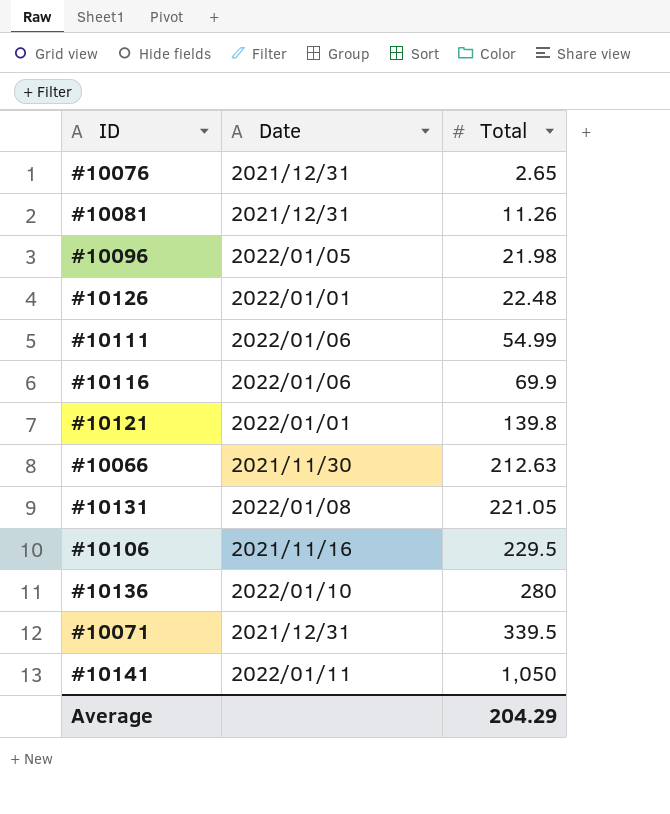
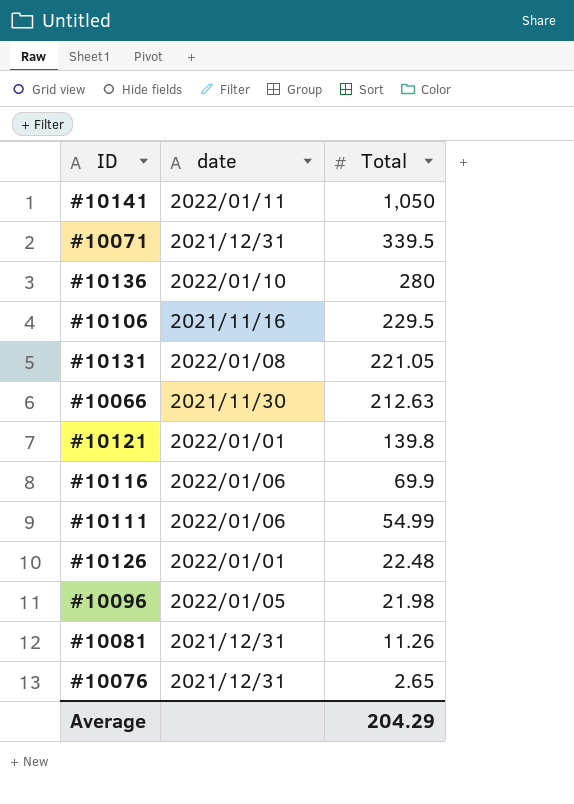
row order: Total ascending -> Total descending
column name: Date -> date

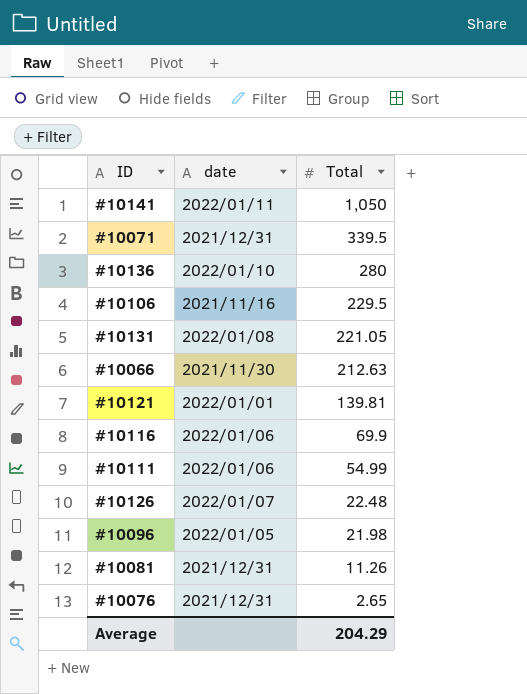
#10121 | Total: 139.8 -> 139.81
#10126 | date: 2022/01/01 -> 2022/01/07

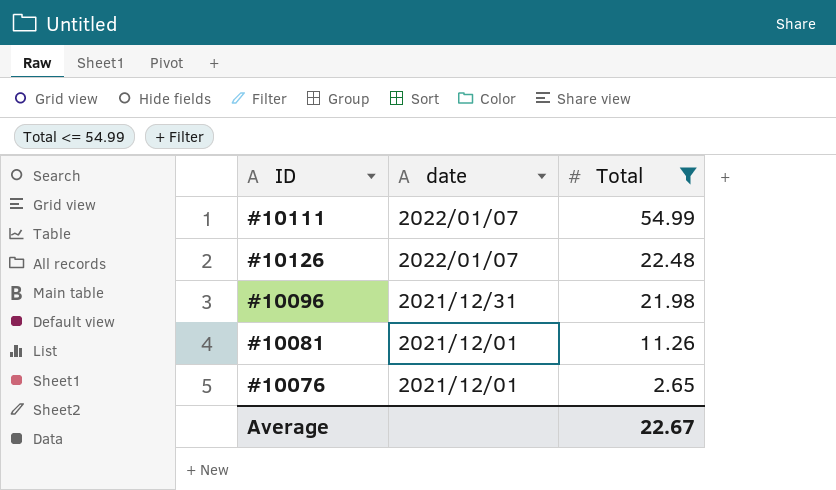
filter: none -> Total <= 54.99
#10111 | date: 2022/01/06 -> 2022/01/07
#10096 | date: 2022/01/05 -> 2021/12/31
#10081 | date: 2021/12/31 -> 2021/12/01
#10076 | date: 2021/12/31 -> 2021/12/01
Average | Total: 204.29 -> 22.67

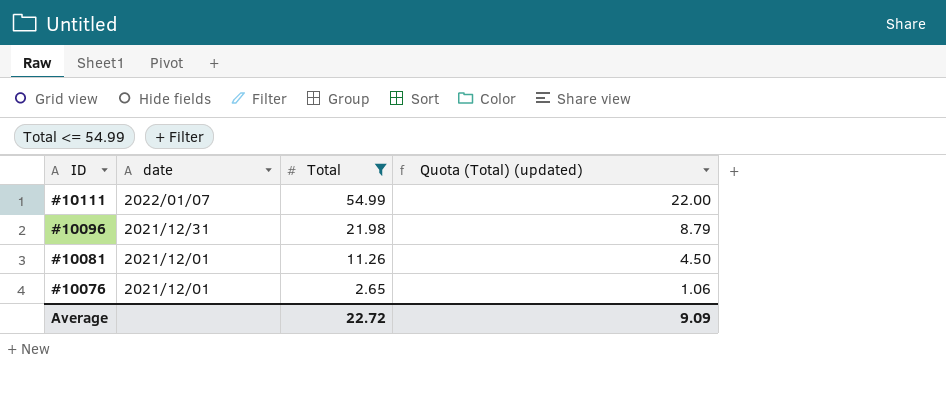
column Quota (Total) (updated) | formula: none -> [Total] * 0.4
row #10126: 2022/01/07 | 22.48 -> none
Average | Total: 22.67 -> 22.72

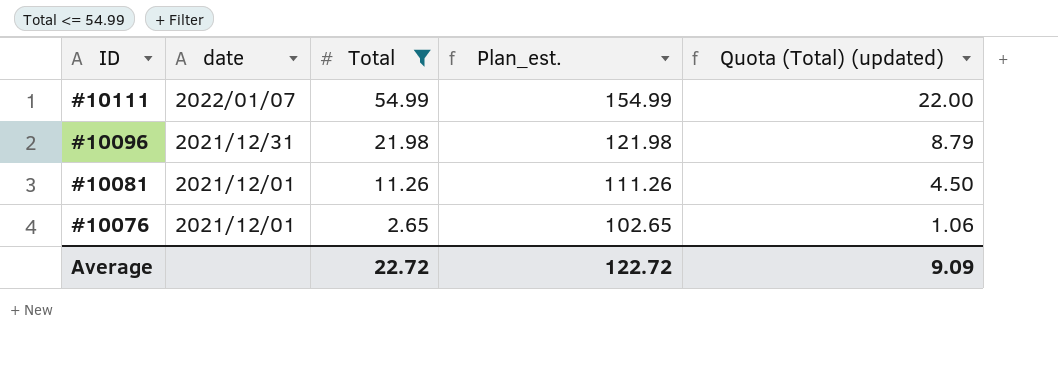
column Plan_est. | formula: none -> [Total] + 100

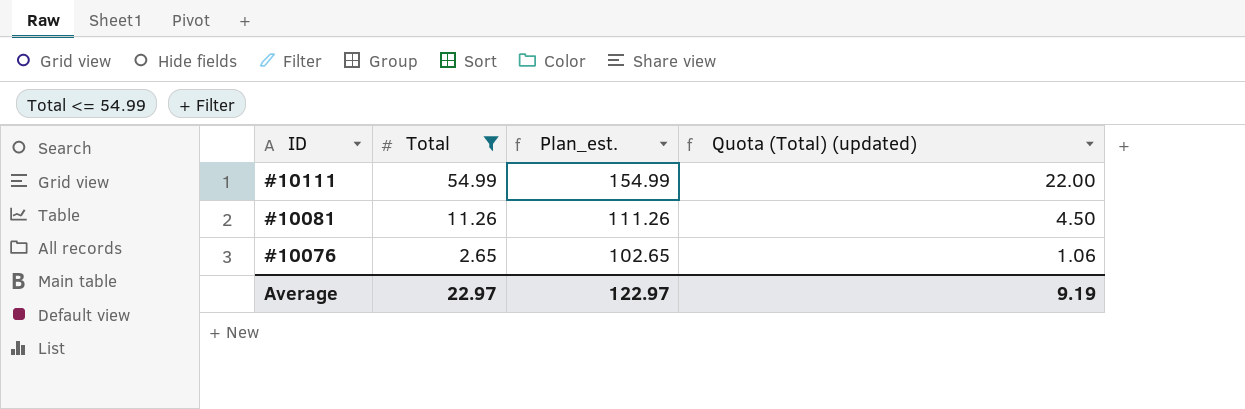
column date | position: 2 -> none
row #10096: 2021/12/31 | 21.98 | 121.98 | 8.79 -> none
Average | Total: 22.72 -> 22.97
Average | Plan_est.: 122.72 -> 122.97
Average | Quota (Total) (updated): 9.09 -> 9.19

